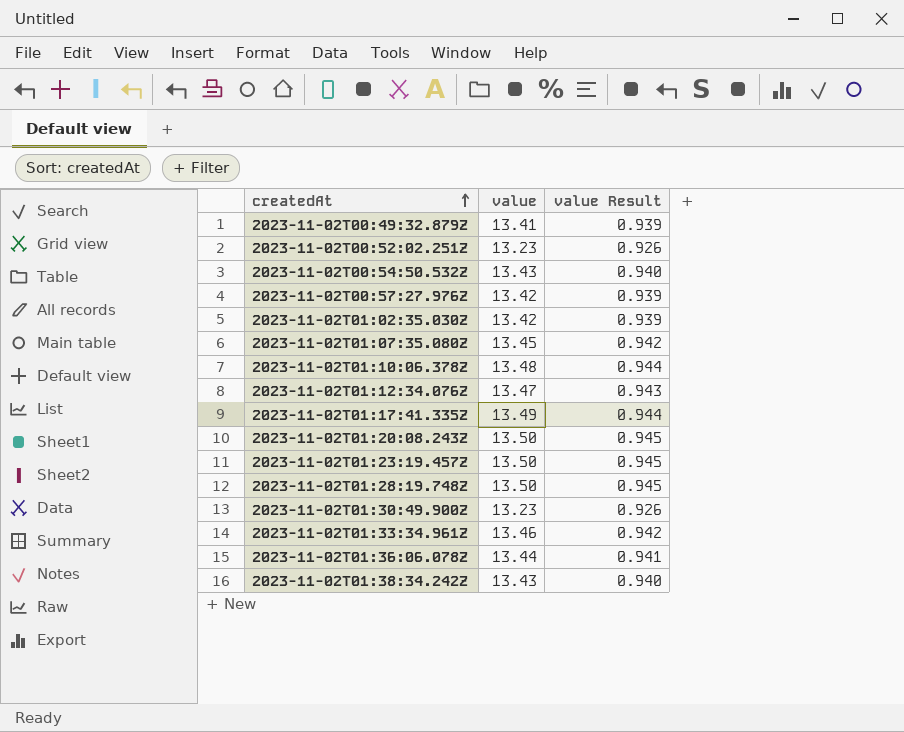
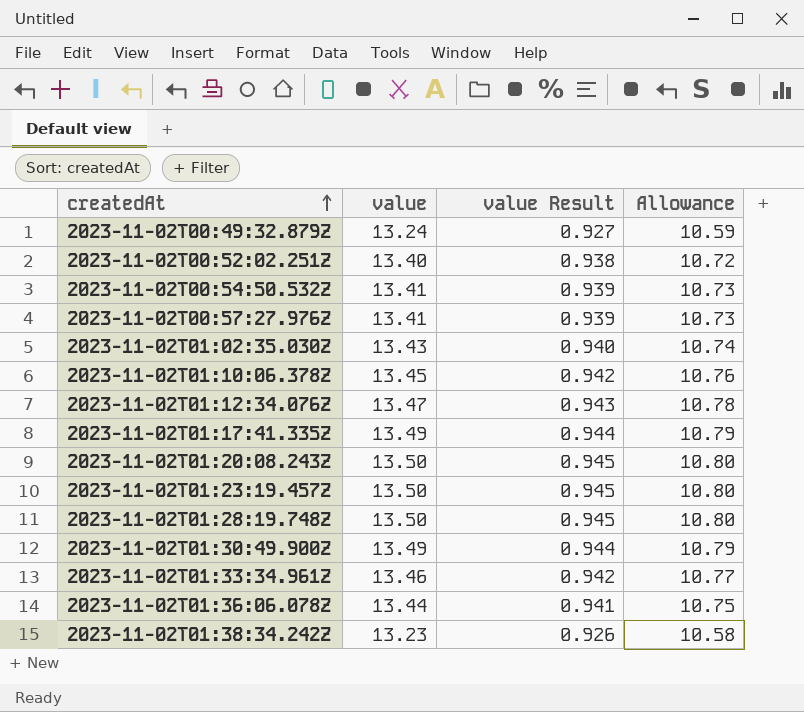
column Allowance | formula: none -> [value] * 0.8
row 2023-11-02T01:07:35.080Z: 13.45 | 0.942 -> none
2023-11-02T00:49:32.879Z | value: 13.41 -> 13.24
2023-11-02T00:49:32.879Z | value Result: 0.939 -> 0.927
2023-11-02T00:52:02.251Z | value: 13.23 -> 13.40
2023-11-02T00:52:02.251Z | value Result: 0.926 -> 0.938
2023-11-02T00:54:50.532Z | value: 13.43 -> 13.41
2023-11-02T00:54:50.532Z | value Result: 0.940 -> 0.939
2023-11-02T00:57:27.976Z | value: 13.42 -> 13.41
2023-11-02T01:02:35.030Z | value: 13.42 -> 13.43
2023-11-02T01:02:35.030Z | value Result: 0.939 -> 0.940
2023-11-02T01:10:06.378Z | value: 13.48 -> 13.45
2023-11-02T01:10:06.378Z | value Result: 0.944 -> 0.942
2023-11-02T01:30:49.900Z | value: 13.23 -> 13.49
2023-11-02T01:30:49.900Z | value Result: 0.926 -> 0.944
2023-11-02T01:38:34.242Z | value: 13.43 -> 13.23
2023-11-02T01:38:34.242Z | value Result: 0.940 -> 0.926

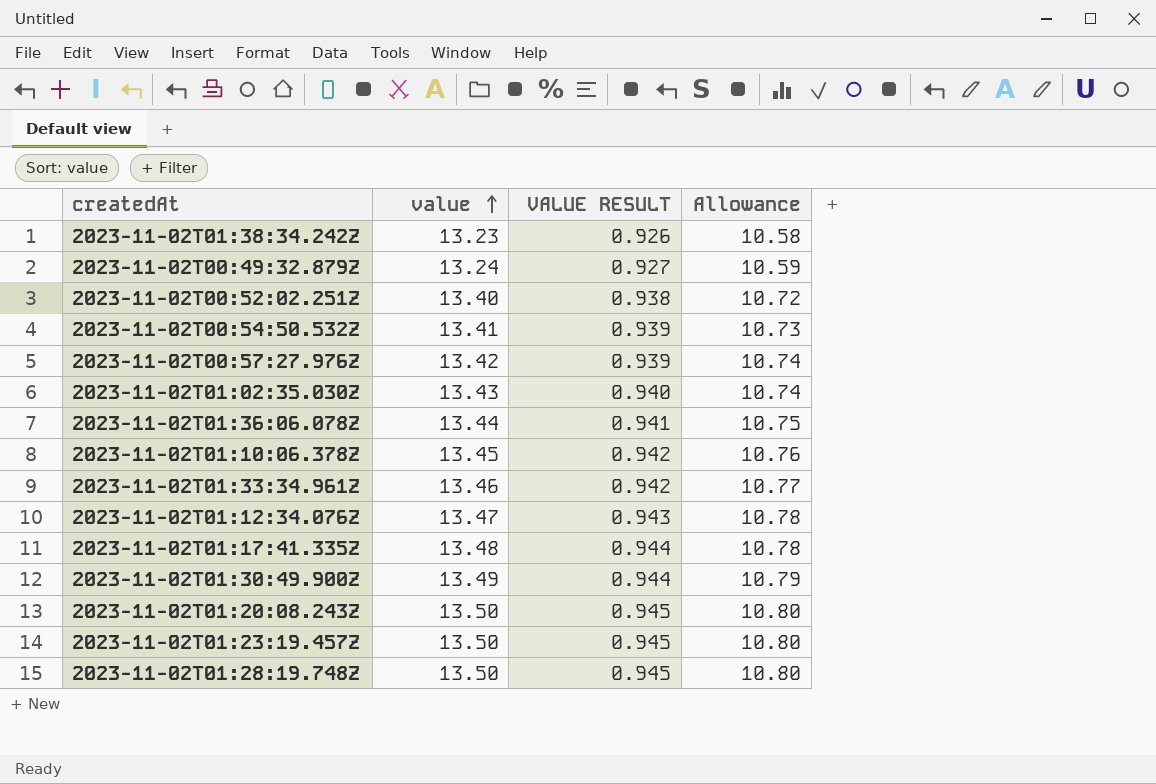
row order: createdAt ascending -> value ascending
column name: value Result -> VALUE RESULT
2023-11-02T00:57:27.976Z | value: 13.41 -> 13.42
2023-11-02T00:57:27.976Z | Allowance: 10.73 -> 10.74
2023-11-02T01:17:41.335Z | value: 13.49 -> 13.48
2023-11-02T01:17:41.335Z | Allowance: 10.79 -> 10.78

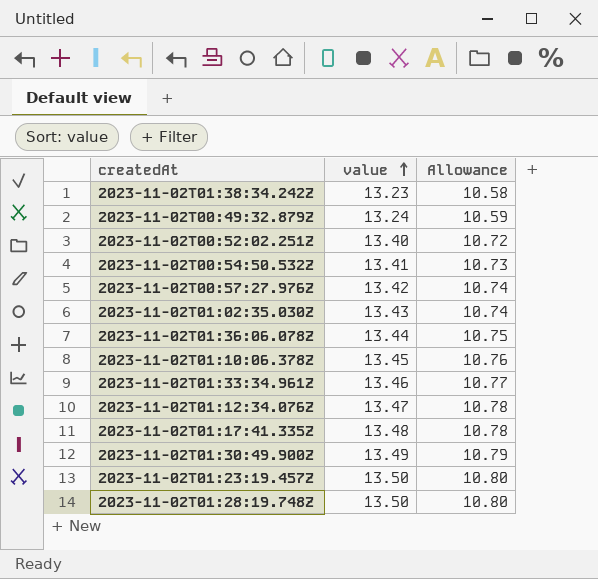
column VALUE RESULT | formula: [value] * 0.07 -> none
row 2023-11-02T01:20:08.243Z: 13.50 | 0.945 | 10.80 -> none

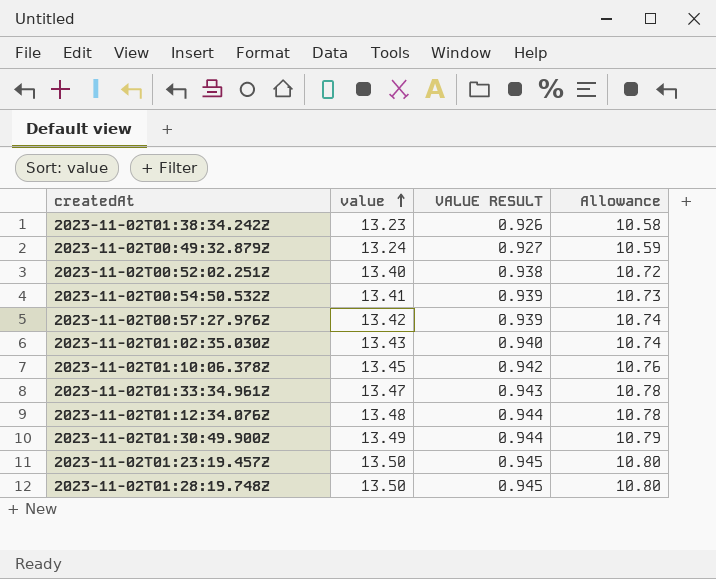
column VALUE RESULT | formula: none -> [value] * 0.07
row 2023-11-02T01:36:06.078Z: 13.44 | 10.75 -> none
row 2023-11-02T01:17:41.335Z: 13.48 | 10.78 -> none
2023-11-02T01:33:34.961Z | value: 13.46 -> 13.47
2023-11-02T01:33:34.961Z | Allowance: 10.77 -> 10.78
2023-11-02T01:12:34.076Z | value: 13.47 -> 13.48

